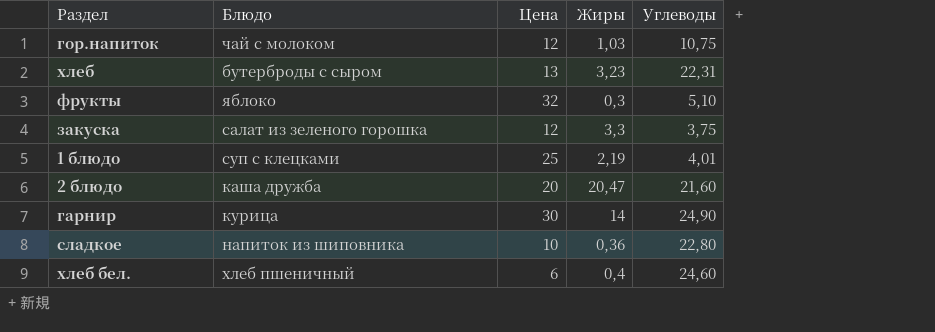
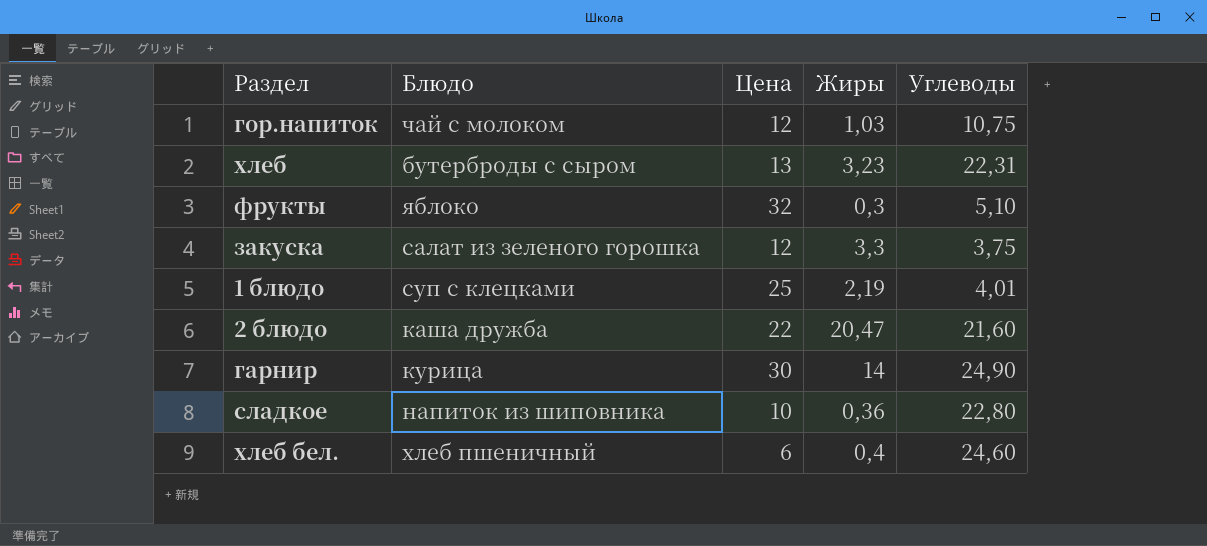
2 блюдо | Цена: 20 -> 22

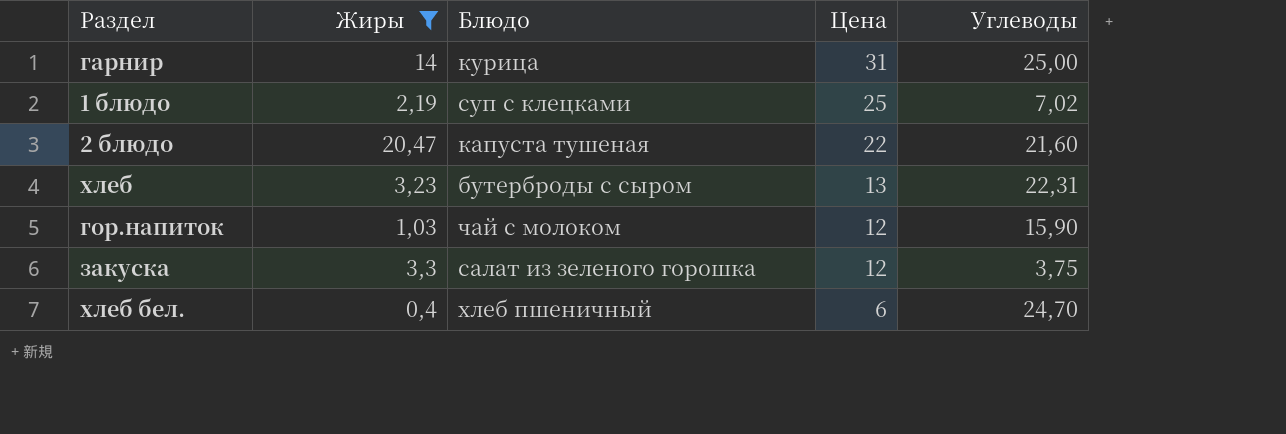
filter: none -> Жиры >= 0,4
row order: none -> Цена descending
column Жиры | position: 4 -> 2
гарнир | Цена: 30 -> 31
гарнир | Углеводы: 24,90 -> 25,00
1 блюдо | Углеводы: 4,01 -> 7,02
2 блюдо | Блюдо: каша дружба -> капуста тушеная
гор.напиток | Углеводы: 10,75 -> 15,90
хлеб бел. | Углеводы: 24,60 -> 24,70

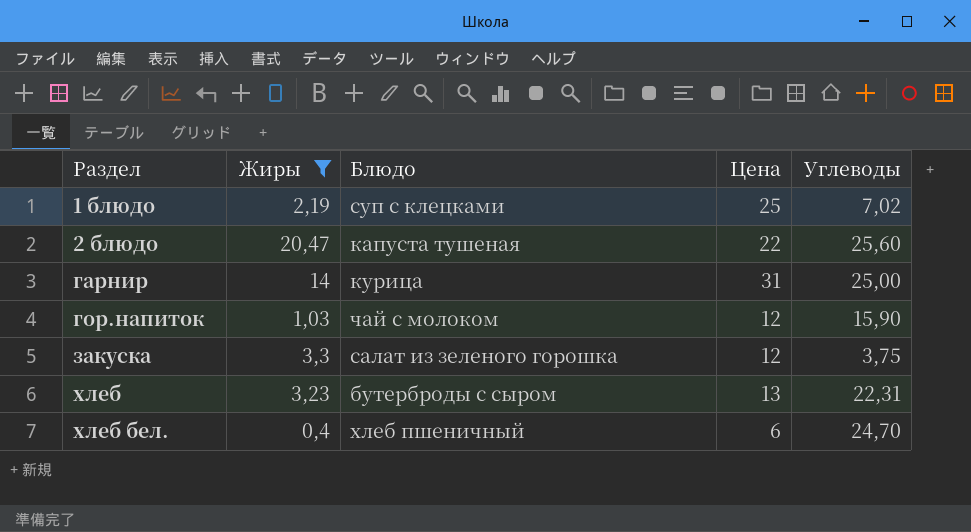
row order: Цена descending -> Раздел ascending
2 блюдо | Углеводы: 21,60 -> 25,60

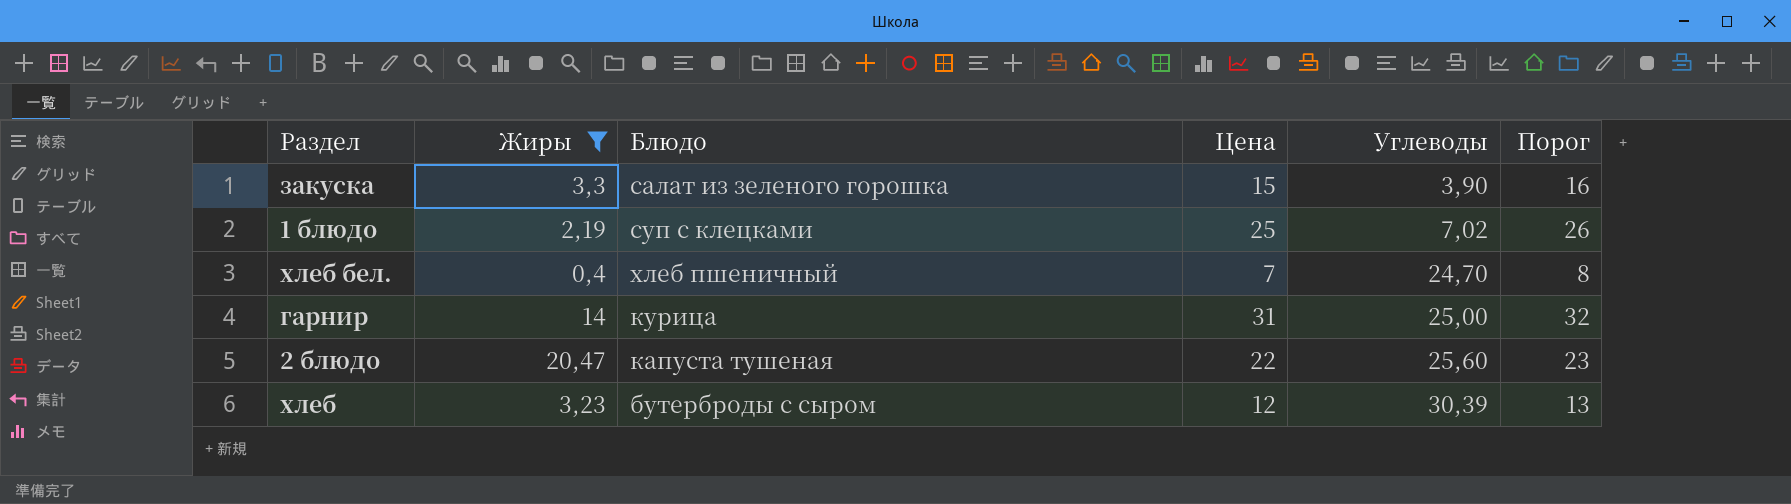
row order: Раздел ascending -> Углеводы ascending
column Порог | formula: none -> [Цена] + 1
row гор.напиток: 1,03 | чай с молоком | 12 | 15,90 -> none
закуска | Цена: 12 -> 15
закуска | Углеводы: 3,75 -> 3,90
хлеб бел. | Цена: 6 -> 7
хлеб | Цена: 13 -> 12
хлеб | Углеводы: 22,31 -> 30,39

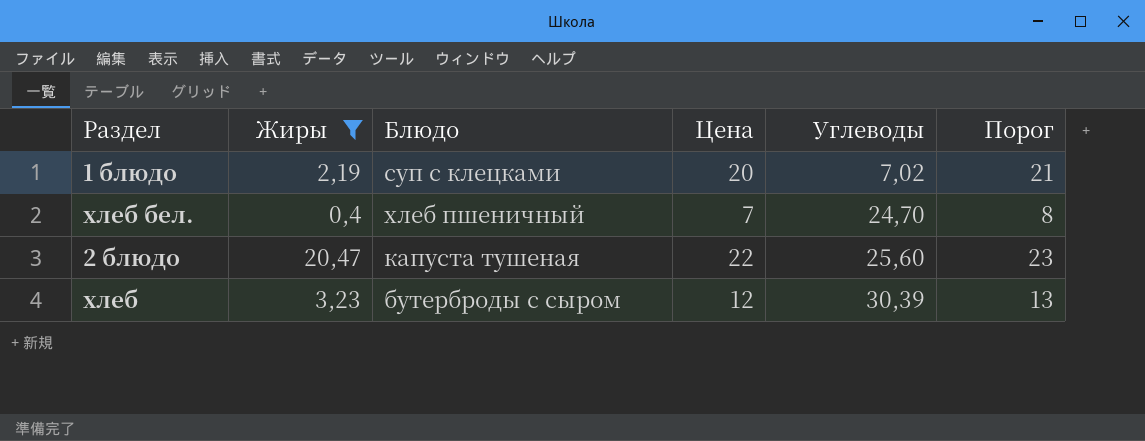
row закуска: 3,3 | салат из зеленого горошка | 15 | 3,90 | 16 -> none
row гарнир: 14 | курица | 31 | 25,00 | 32 -> none
1 блюдо | Цена: 25 -> 20
1 блюдо | Порог: 26 -> 21

